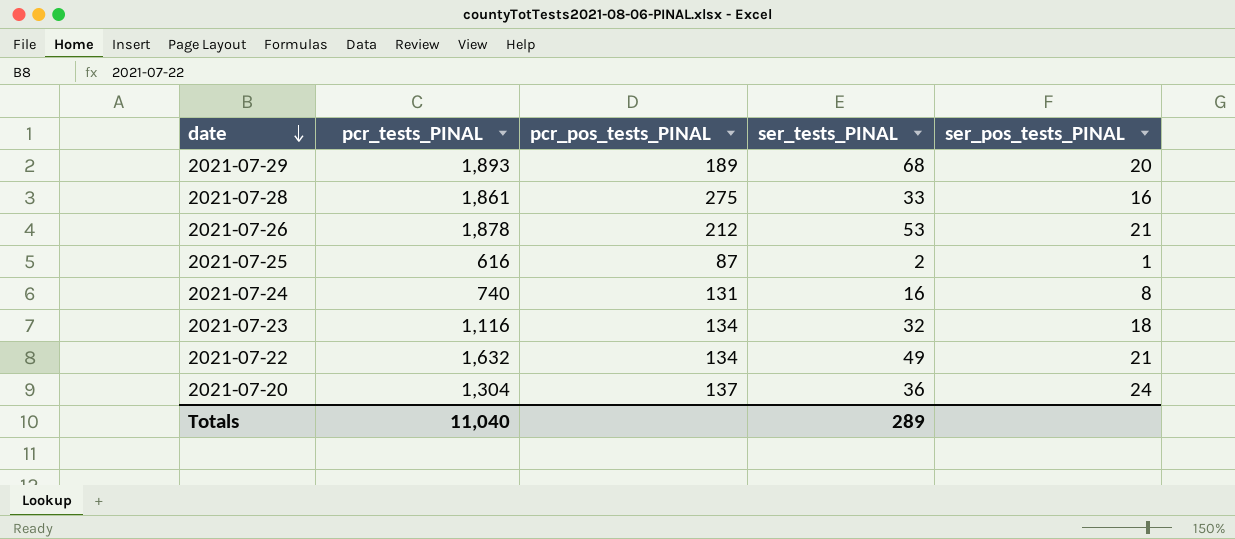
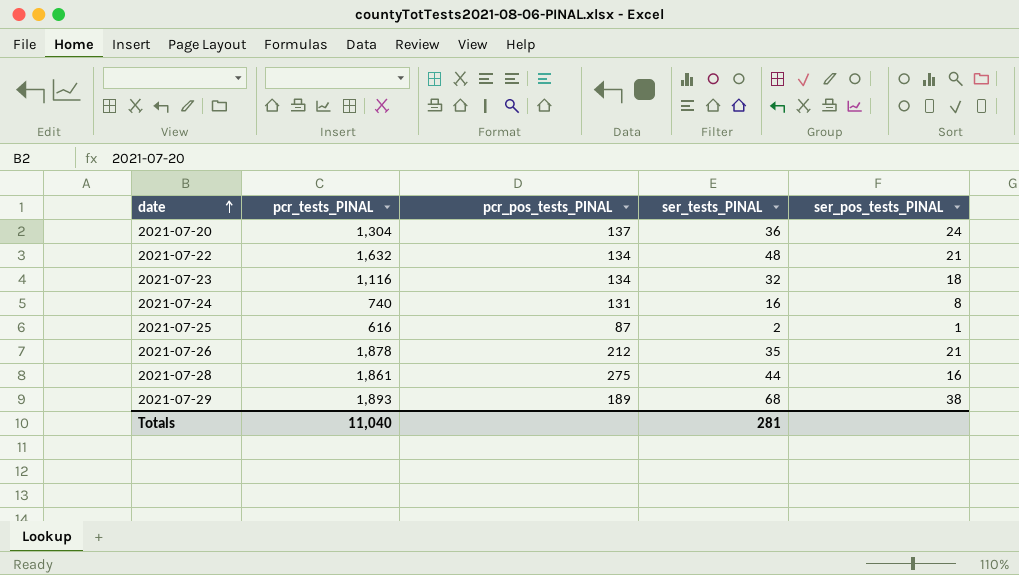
row order: date descending -> date ascending
2021-07-22 | ser_tests_PINAL: 49 -> 48
2021-07-26 | ser_tests_PINAL: 53 -> 35
2021-07-28 | ser_tests_PINAL: 33 -> 44
2021-07-29 | ser_pos_tests_PINAL: 20 -> 38
Totals | ser_tests_PINAL: 289 -> 281

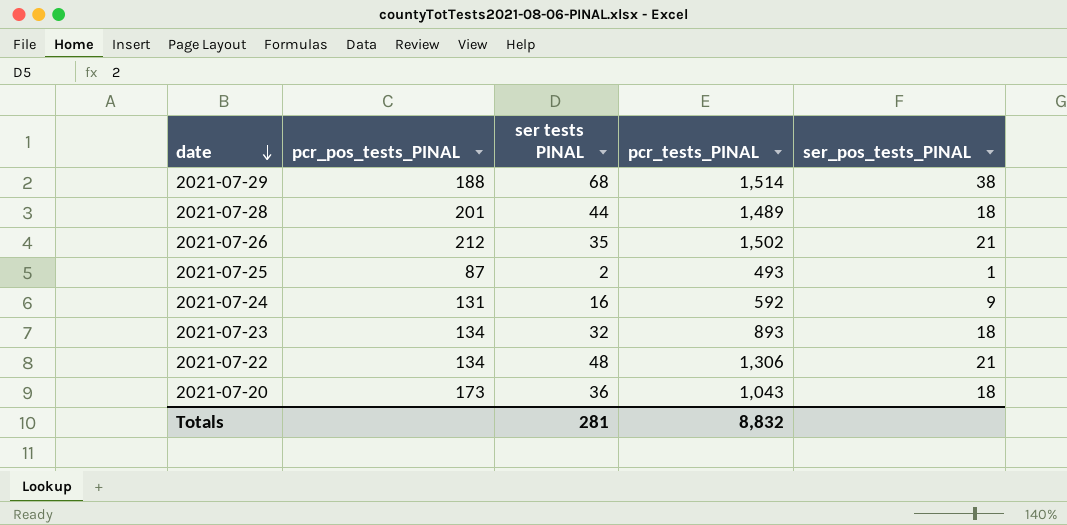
row order: date ascending -> date descending
column name: ser_tests_PINAL -> ser tests PINAL
column pcr_tests_PINAL | position: 2 -> 4
2021-07-29 | pcr_pos_tests_PINAL: 189 -> 188
2021-07-29 | pcr_tests_PINAL: 1,893 -> 1,514
2021-07-28 | pcr_pos_tests_PINAL: 275 -> 201
2021-07-28 | pcr_tests_PINAL: 1,861 -> 1,489
2021-07-28 | ser_pos_tests_PINAL: 16 -> 18
2021-07-26 | pcr_tests_PINAL: 1,878 -> 1,502
2021-07-25 | pcr_tests_PINAL: 616 -> 493
2021-07-24 | pcr_tests_PINAL: 740 -> 592
2021-07-24 | ser_pos_tests_PINAL: 8 -> 9
2021-07-23 | pcr_tests_PINAL: 1,116 -> 893
2021-07-22 | pcr_tests_PINAL: 1,632 -> 1,306
2021-07-20 | pcr_pos_tests_PINAL: 137 -> 173
2021-07-20 | pcr_tests_PINAL: 1,304 -> 1,043
2021-07-20 | ser_pos_tests_PINAL: 24 -> 18
Totals | pcr_tests_PINAL: 11,040 -> 8,832

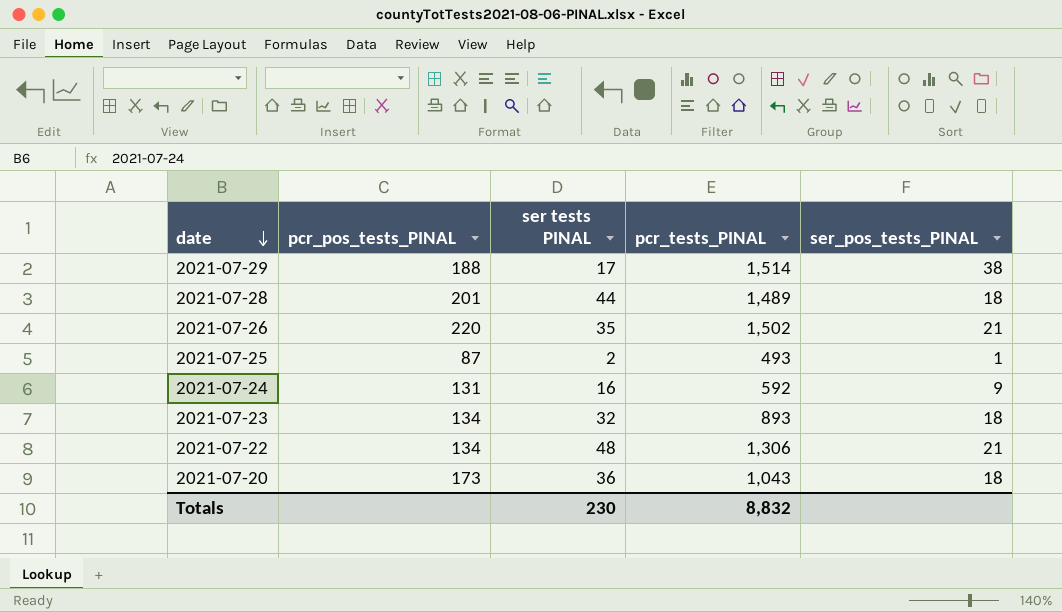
2021-07-29 | ser tests PINAL: 68 -> 17
2021-07-26 | pcr_pos_tests_PINAL: 212 -> 220
Totals | ser tests PINAL: 281 -> 230

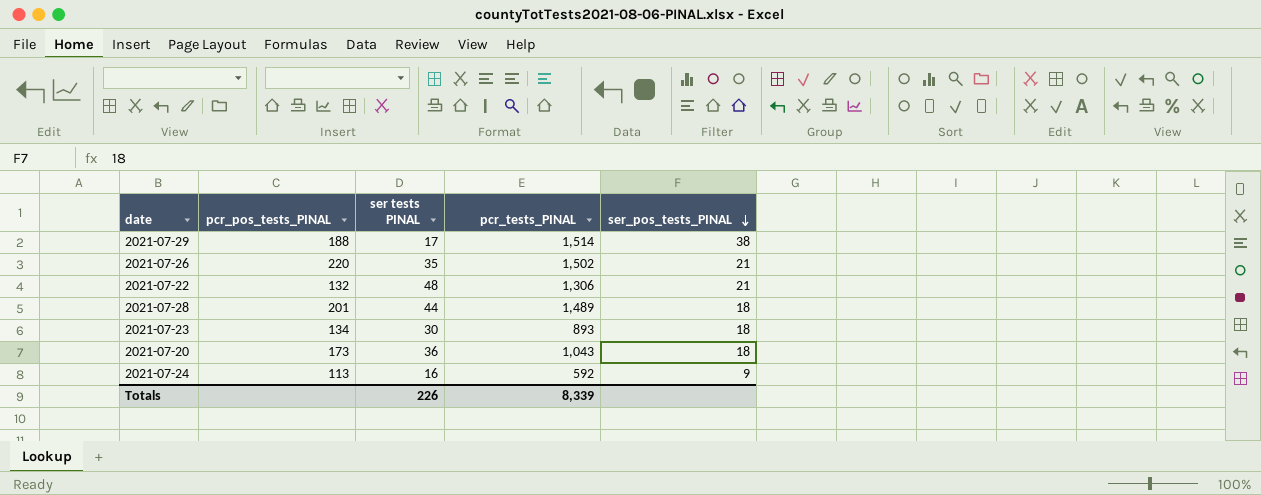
row order: date descending -> ser_pos_tests_PINAL descending
row 2021-07-25: 87 | 2 | 493 | 1 -> none
2021-07-22 | pcr_pos_tests_PINAL: 134 -> 132
2021-07-23 | ser tests PINAL: 32 -> 30
2021-07-24 | pcr_pos_tests_PINAL: 131 -> 113
Totals | ser tests PINAL: 230 -> 226
Totals | pcr_tests_PINAL: 8,832 -> 8,339

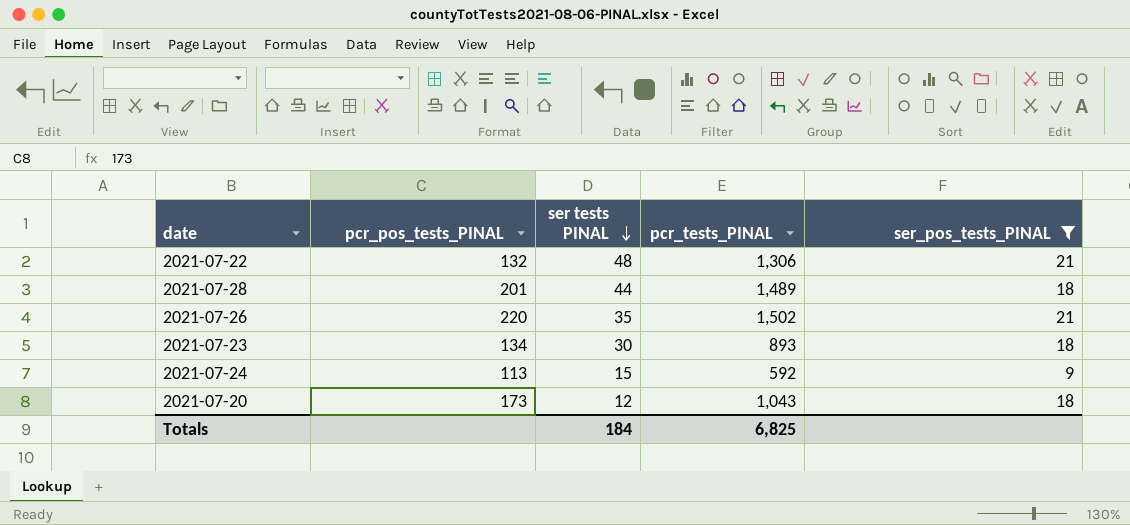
filter: none -> ser_pos_tests_PINAL != 38
row order: ser_pos_tests_PINAL descending -> ser tests PINAL descending
2021-07-24 | ser tests PINAL: 16 -> 15
2021-07-20 | ser tests PINAL: 36 -> 12
Totals | ser tests PINAL: 226 -> 184
Totals | pcr_tests_PINAL: 8,339 -> 6,825

